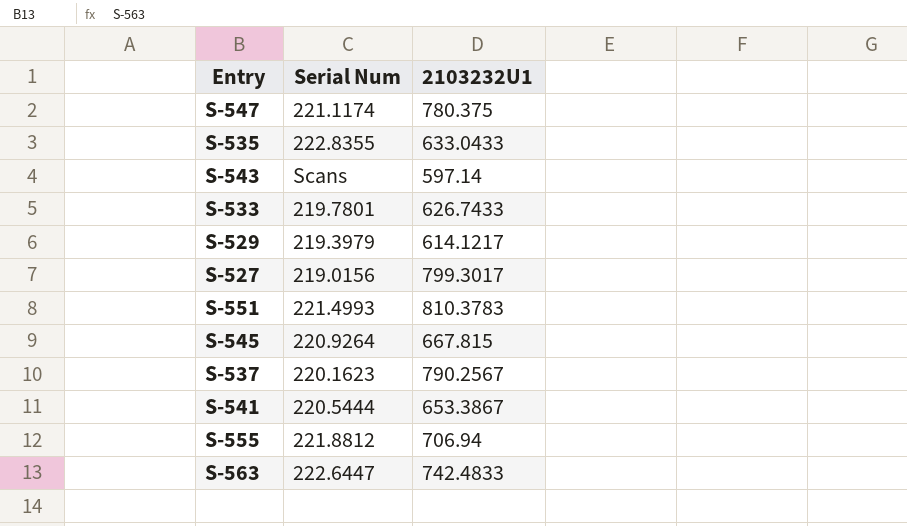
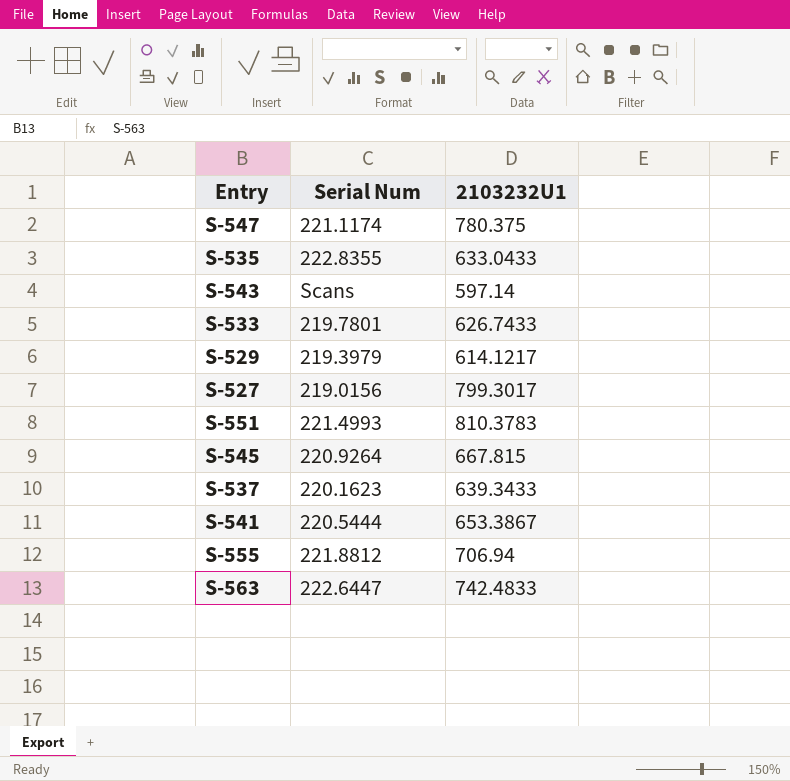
S-537 | 2103232U1: 790.2567 -> 639.3433

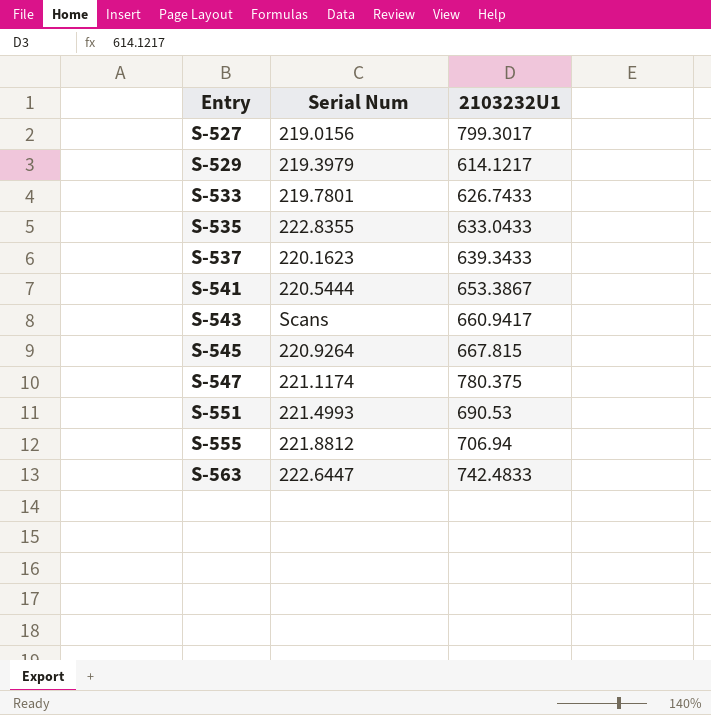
row order: none -> Entry ascending
S-543 | 2103232U1: 597.14 -> 660.9417
S-551 | 2103232U1: 810.3783 -> 690.53

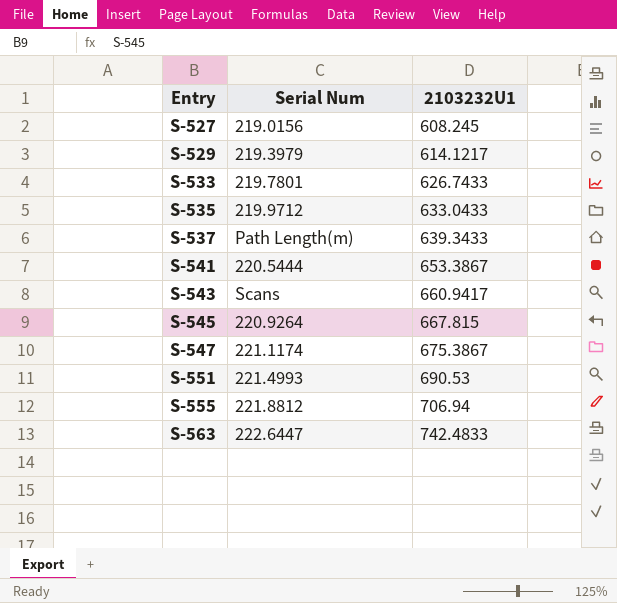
S-527 | 2103232U1: 799.3017 -> 608.245
S-535 | Serial Num: 222.8355 -> 219.9712
S-537 | Serial Num: 220.1623 -> Path Length(m)
S-547 | 2103232U1: 780.375 -> 675.3867

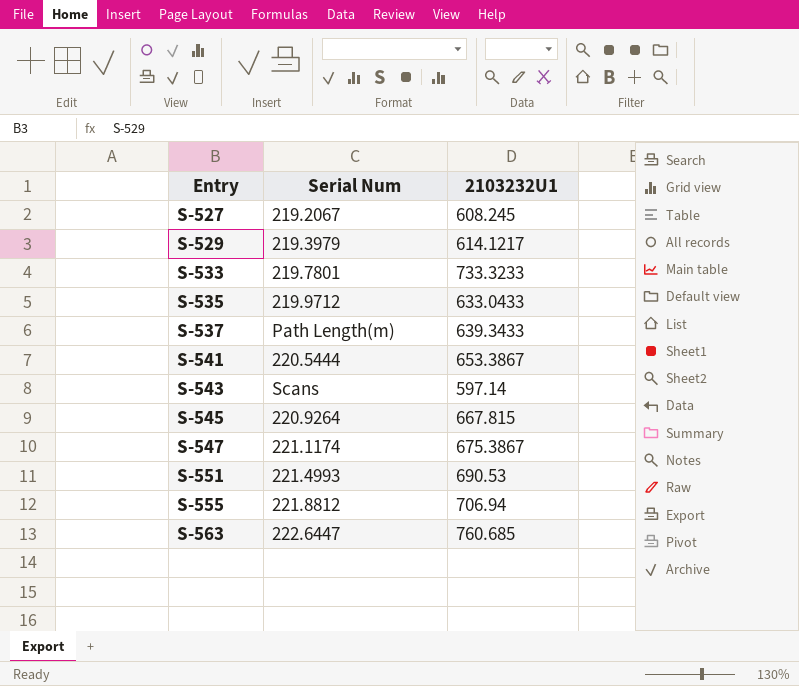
S-527 | Serial Num: 219.0156 -> 219.2067
S-533 | 2103232U1: 626.7433 -> 733.3233
S-543 | 2103232U1: 660.9417 -> 597.14
S-563 | 2103232U1: 742.4833 -> 760.685

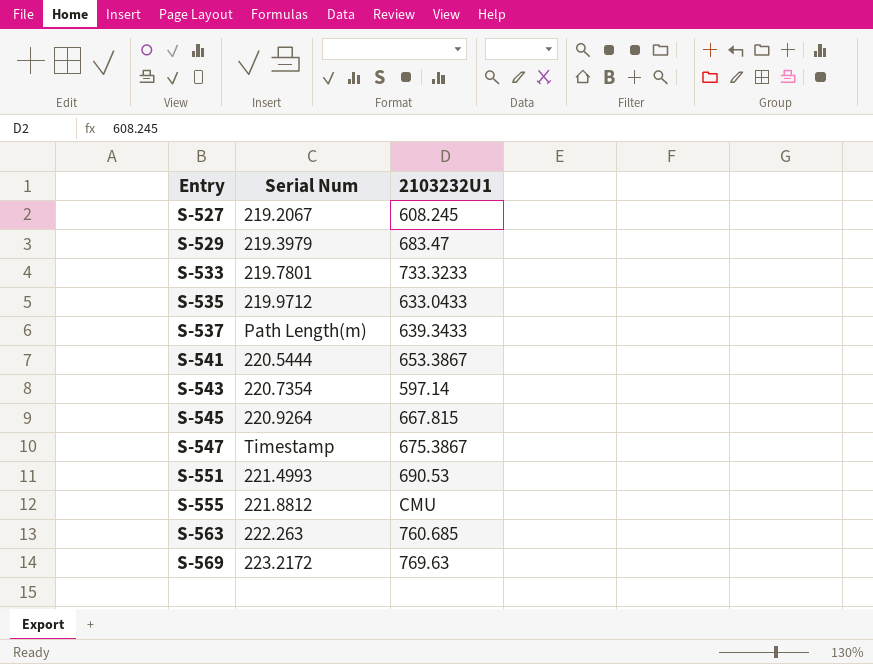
S-529 | 2103232U1: 614.1217 -> 683.47
S-543 | Serial Num: Scans -> 220.7354
S-547 | Serial Num: 221.1174 -> Timestamp
S-555 | 2103232U1: 706.94 -> CMU
S-563 | Serial Num: 222.6447 -> 222.263
row S-569: none -> 223.2172 | 769.63

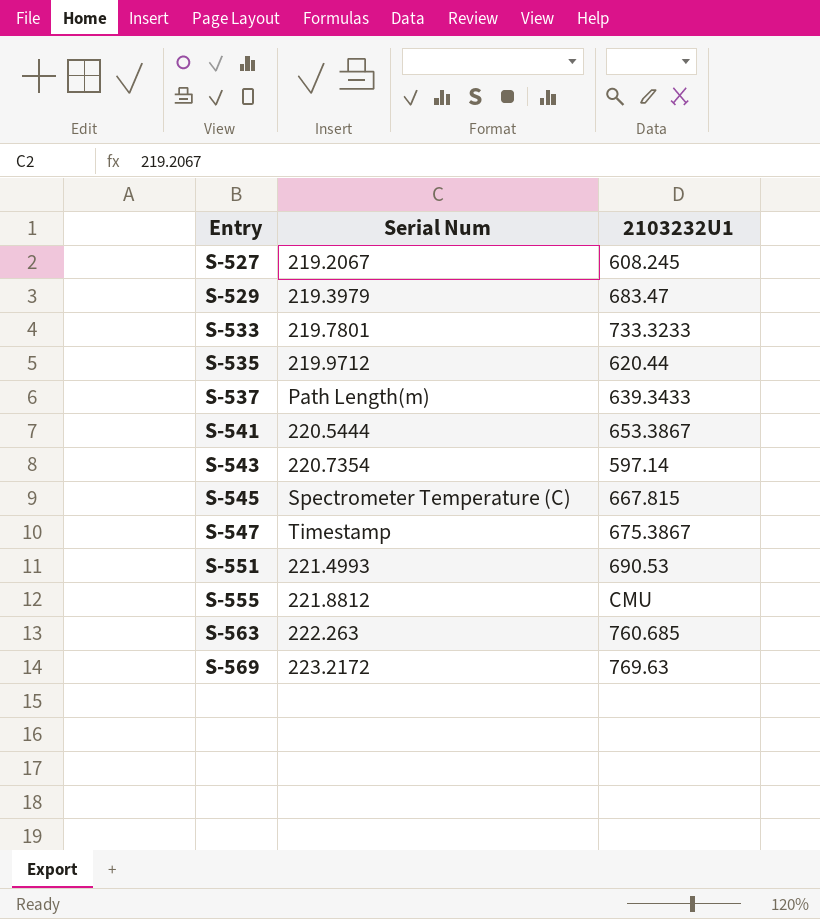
S-535 | 2103232U1: 633.0433 -> 620.44
S-545 | Serial Num: 220.9264 -> Spectrometer Temperature (C)

